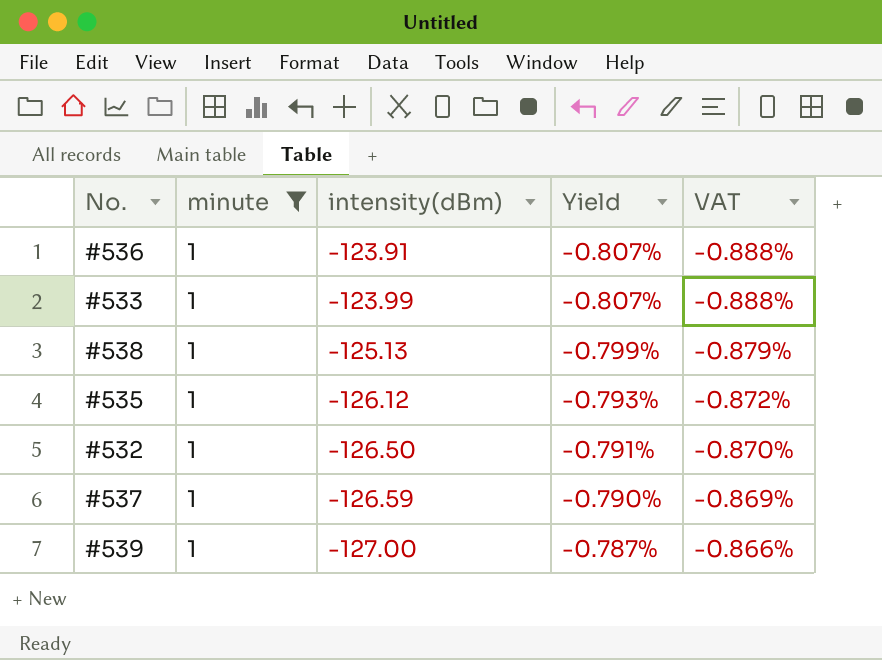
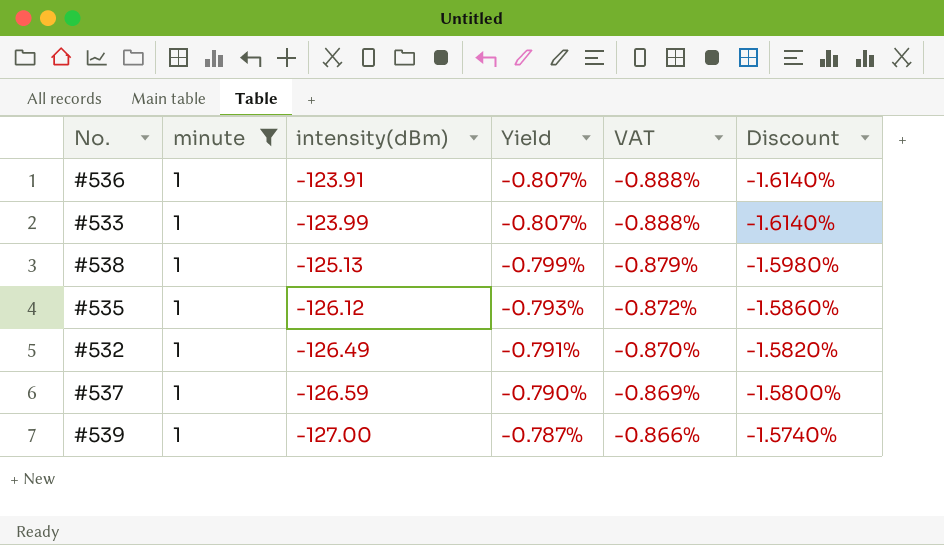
column Discount | formula: none -> [Yield] * 2
#532 | intensity(dBm): -126.50 -> -126.49

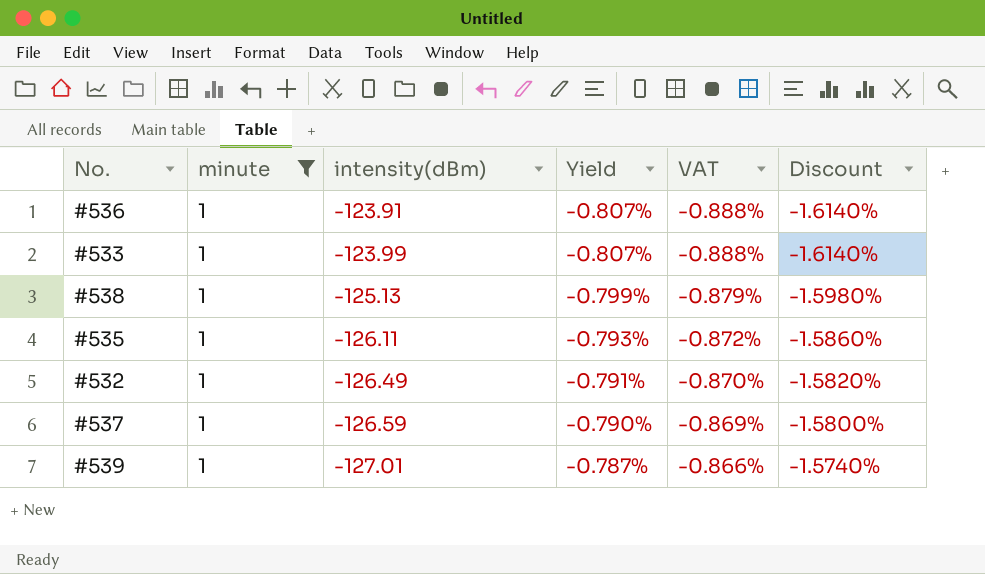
#535 | intensity(dBm): -126.12 -> -126.11
#539 | intensity(dBm): -127.00 -> -127.01

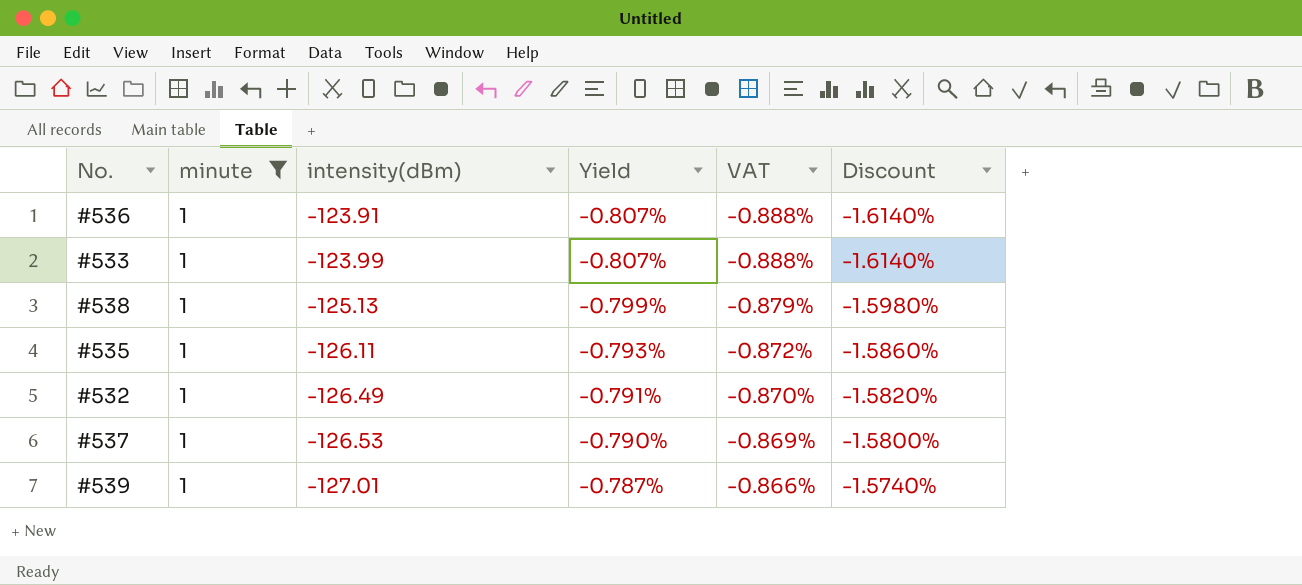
#537 | intensity(dBm): -126.59 -> -126.53

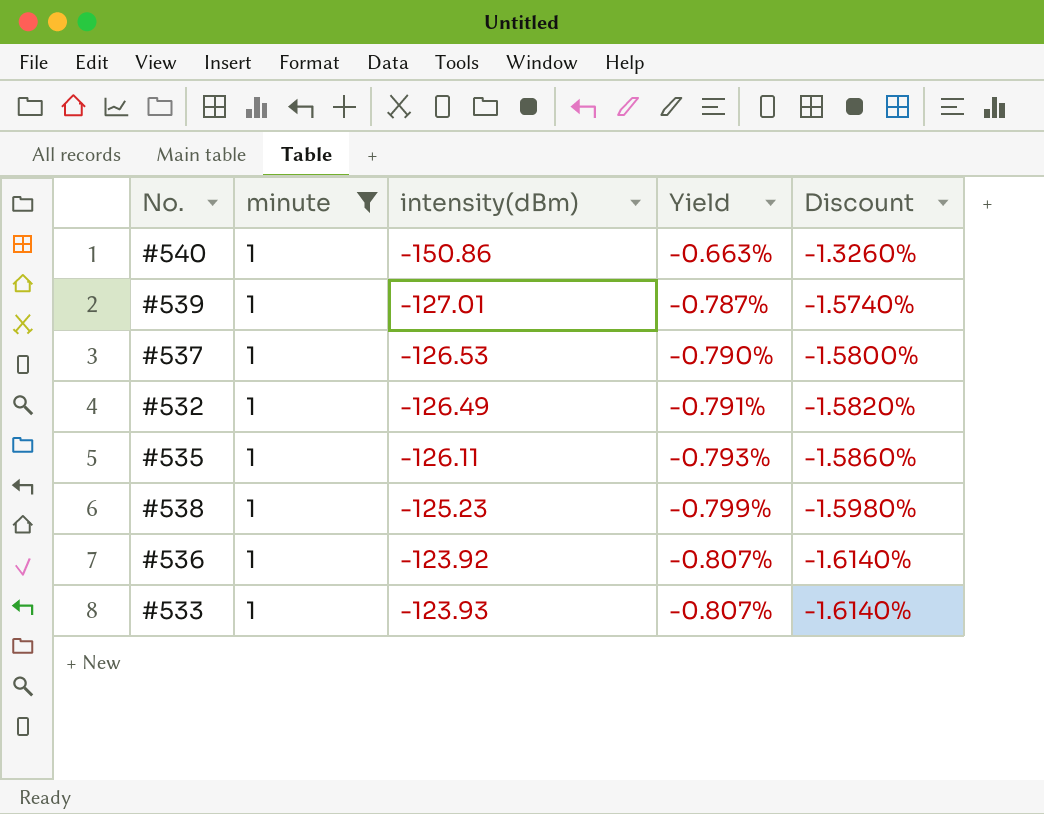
row order: intensity(dBm) descending -> Yield descending
column VAT | formula: [Yield] * 1.1 -> none
row #540: none -> 1 | -150.86 | -0.663% | -1.3260%
#538 | intensity(dBm): -125.13 -> -125.23
#536 | intensity(dBm): -123.91 -> -123.92
#533 | intensity(dBm): -123.99 -> -123.93

